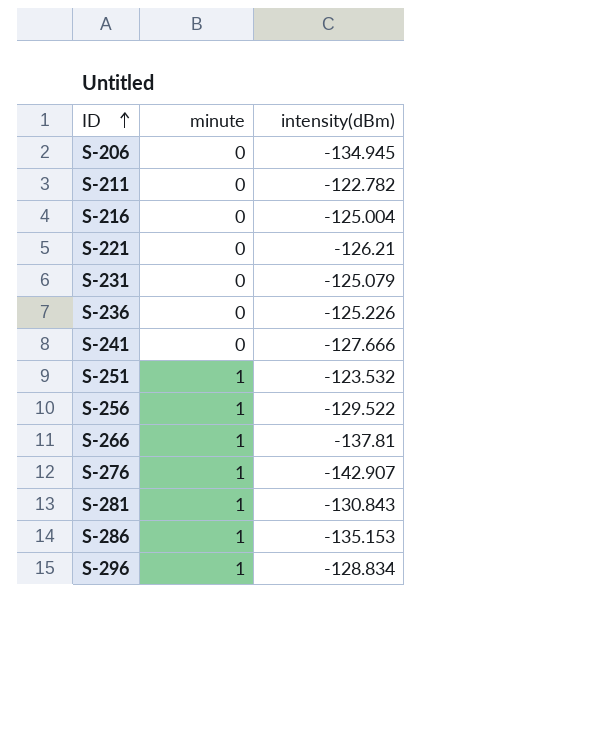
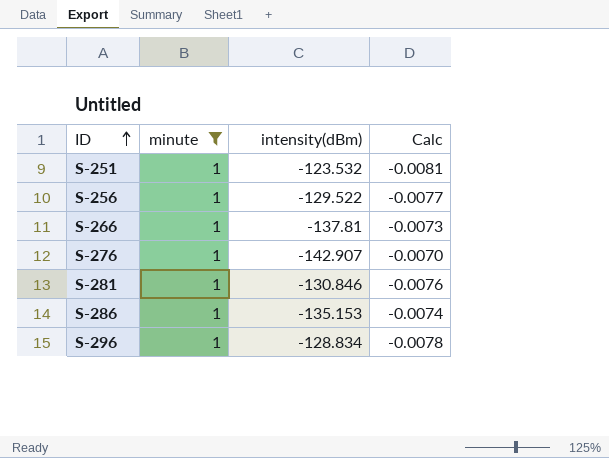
filter: none -> minute = 1
column Calc | formula: none -> [minute] / [intensity(dBm)]
S-281 | intensity(dBm): -130.843 -> -130.846

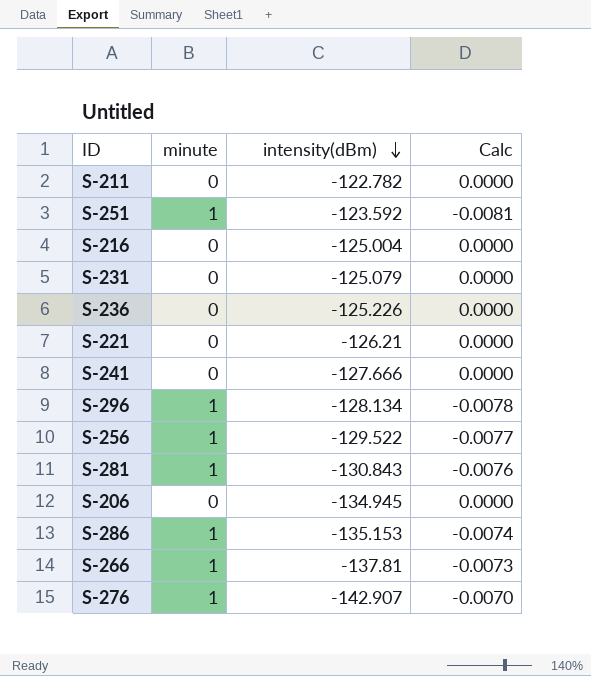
filter: minute = 1 -> none
row order: ID ascending -> intensity(dBm) descending
S-251 | intensity(dBm): -123.532 -> -123.592
S-296 | intensity(dBm): -128.834 -> -128.134
S-281 | intensity(dBm): -130.846 -> -130.843

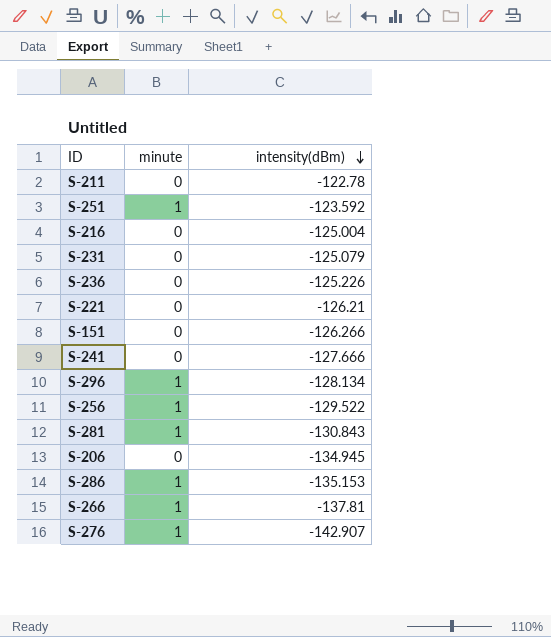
column Calc | formula: [minute] / [intensity(dBm)] -> none
S-211 | intensity(dBm): -122.782 -> -122.78
row S-151: none -> 0 | -126.266

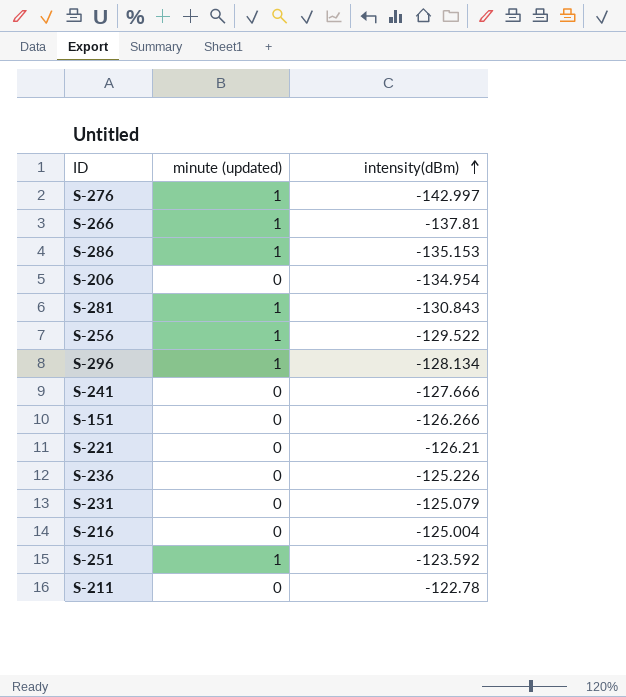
row order: intensity(dBm) descending -> intensity(dBm) ascending
column name: minute -> minute (updated)
S-276 | intensity(dBm): -142.907 -> -142.997
S-206 | intensity(dBm): -134.945 -> -134.954

